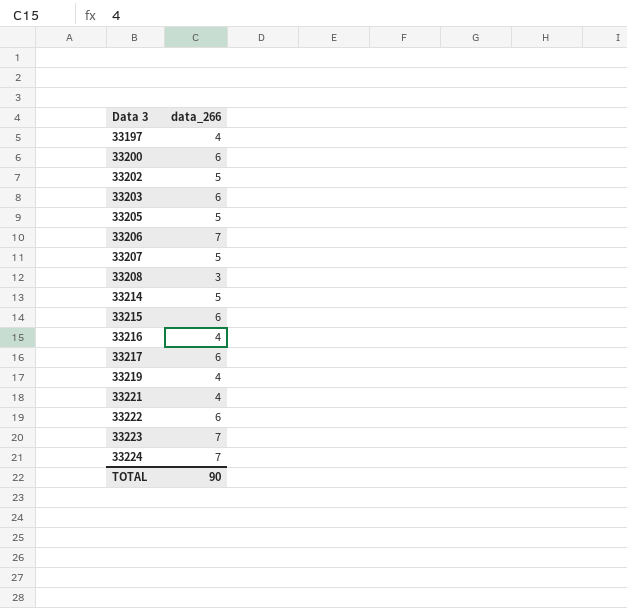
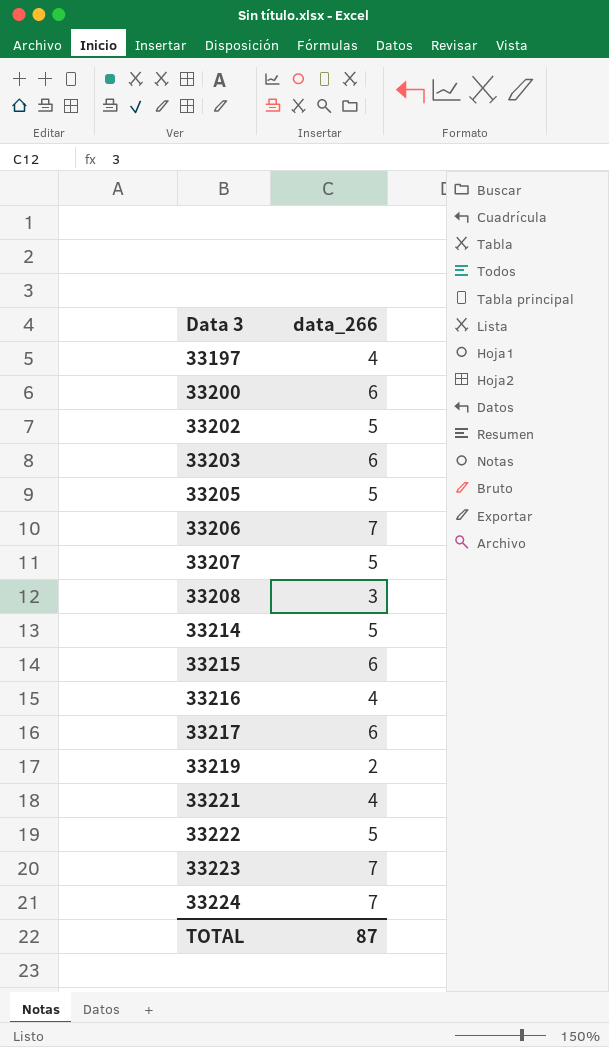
33219 | data_266: 4 -> 2
33222 | data_266: 6 -> 5
TOTAL | data_266: 90 -> 87

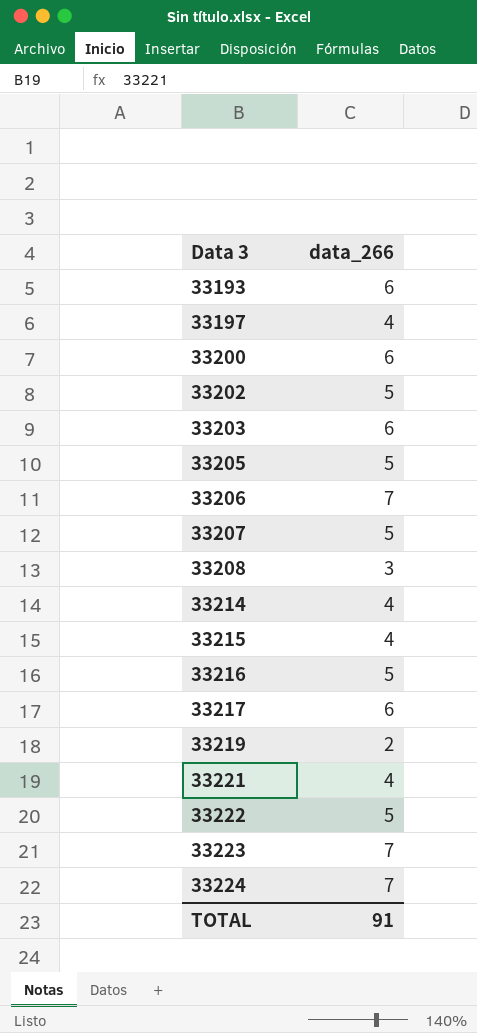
row 33193: none -> 6
33214 | data_266: 5 -> 4
33215 | data_266: 6 -> 4
33216 | data_266: 4 -> 5
TOTAL | data_266: 87 -> 91

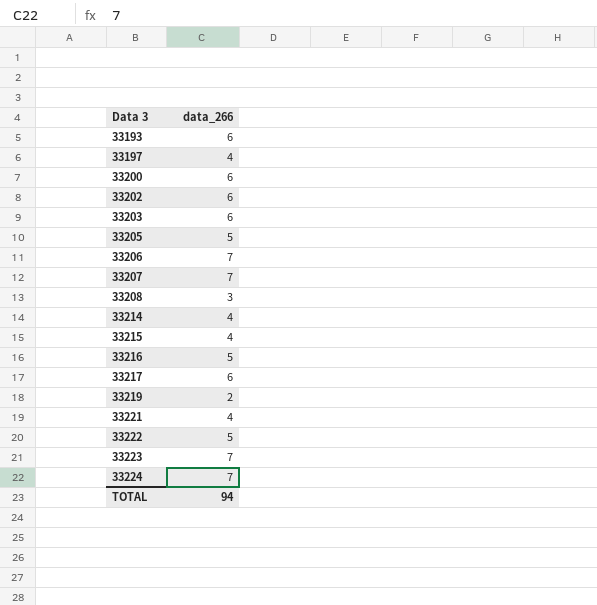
33202 | data_266: 5 -> 6
33207 | data_266: 5 -> 7
TOTAL | data_266: 91 -> 94

